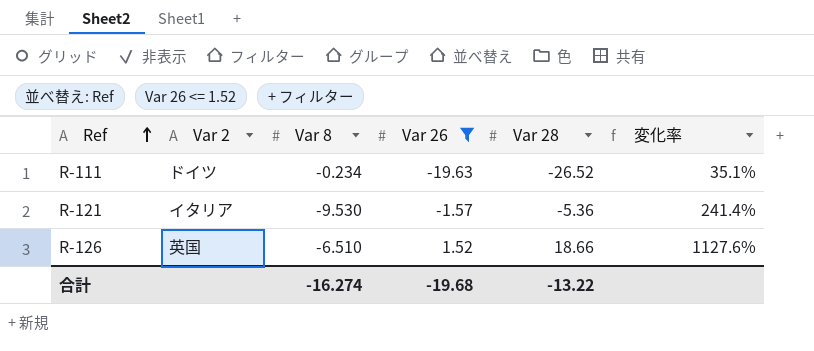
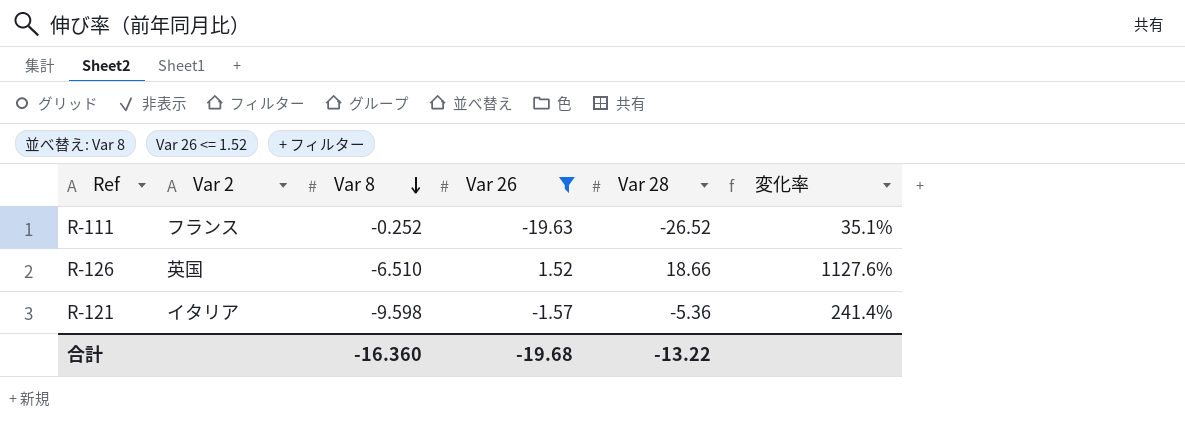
row order: Ref ascending -> Var 8 descending
R-111 | Var 2: ドイツ -> フランス
R-111 | Var 8: -0.234 -> -0.252
R-121 | Var 8: -9.530 -> -9.598
合計 | Var 8: -16.274 -> -16.360

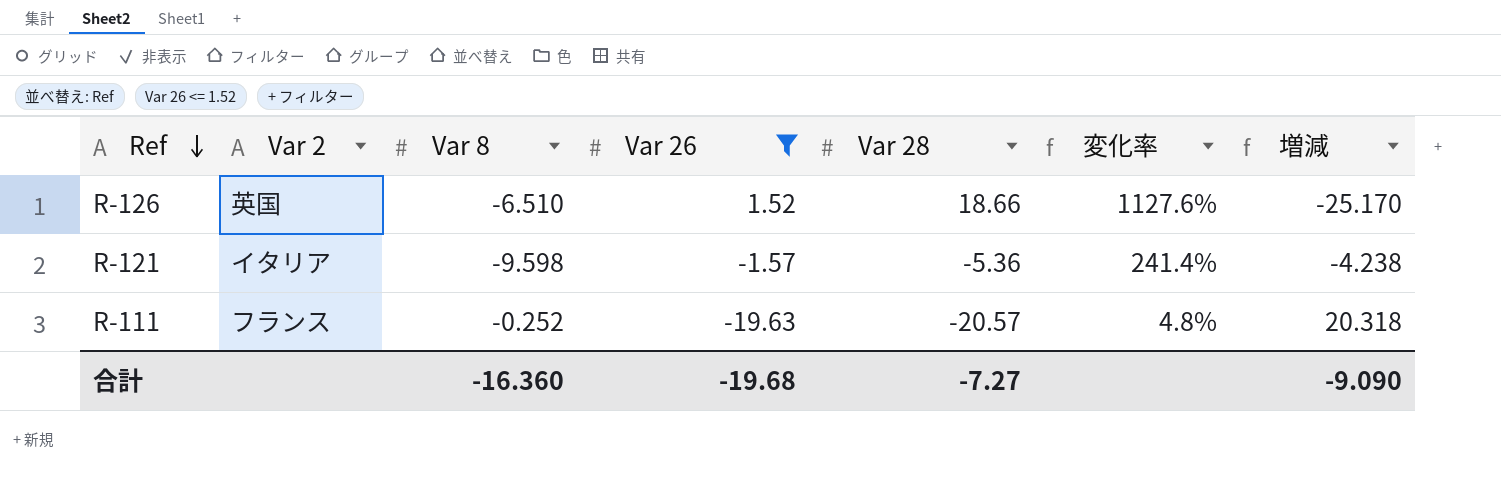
row order: Var 8 descending -> Ref descending
column 増減 | formula: none -> [Var 8] - [Var 28]
R-111 | Var 28: -26.52 -> -20.57
R-111 | 変化率: 35.1% -> 4.8%
合計 | Var 28: -13.22 -> -7.27

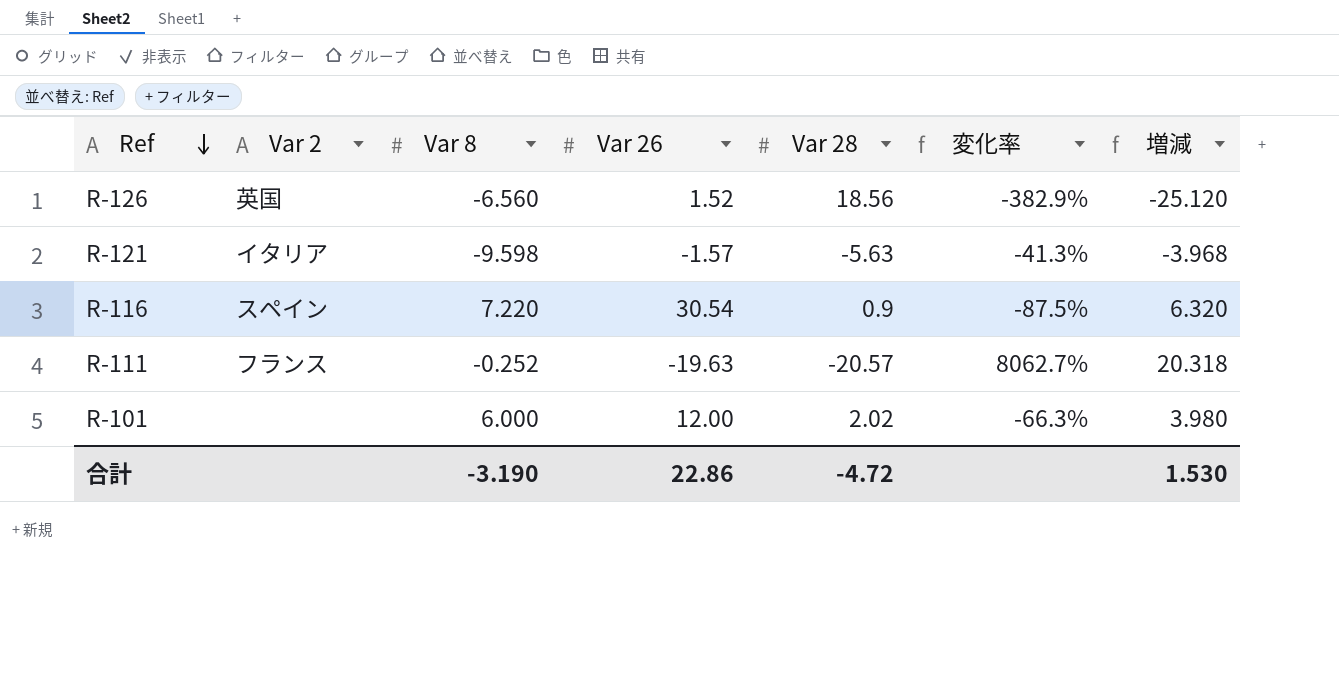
filter: Var 26 <= 1.52 -> none
column 変化率 | formula: ([Var 28] - [Var 26]) / [Var 26] -> ([Var 28] - [Var 8]) / [Var 8]
R-126 | Var 8: -6.510 -> -6.560
R-126 | Var 28: 18.66 -> 18.56
R-126 | 増減: -25.170 -> -25.120
R-121 | Var 28: -5.36 -> -5.63
R-121 | 増減: -4.238 -> -3.968
合計 | Var 8: -16.360 -> -3.190
合計 | Var 26: -19.68 -> 22.86
合計 | Var 28: -7.27 -> -4.72
合計 | 増減: -9.090 -> 1.530

